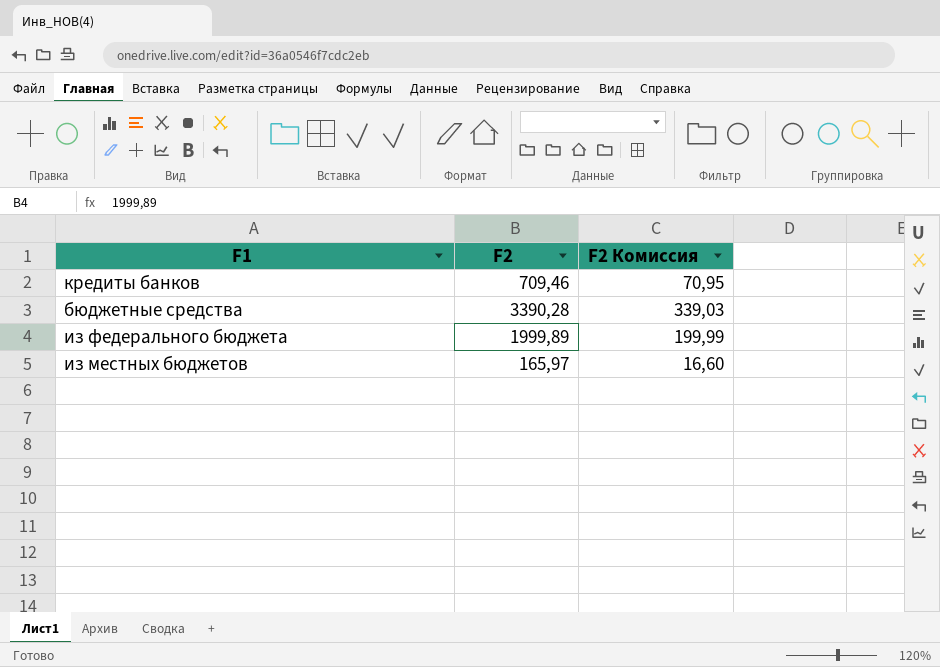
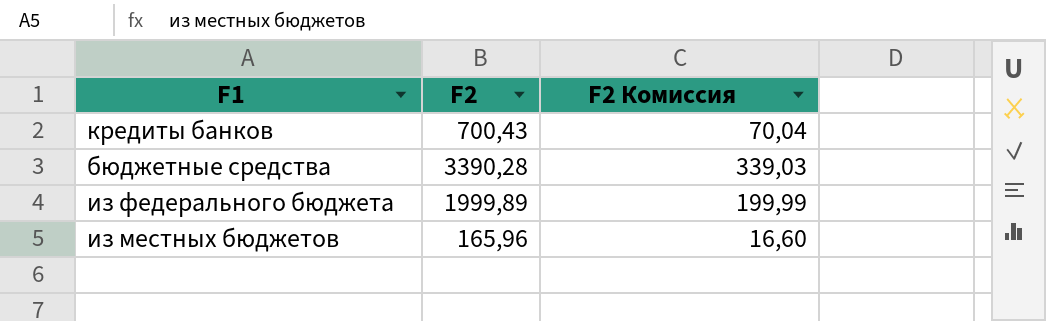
кредиты банков | F2: 709,46 -> 700,43
кредиты банков | F2 Комиссия: 70,95 -> 70,04
из местных бюджетов | F2: 165,97 -> 165,96

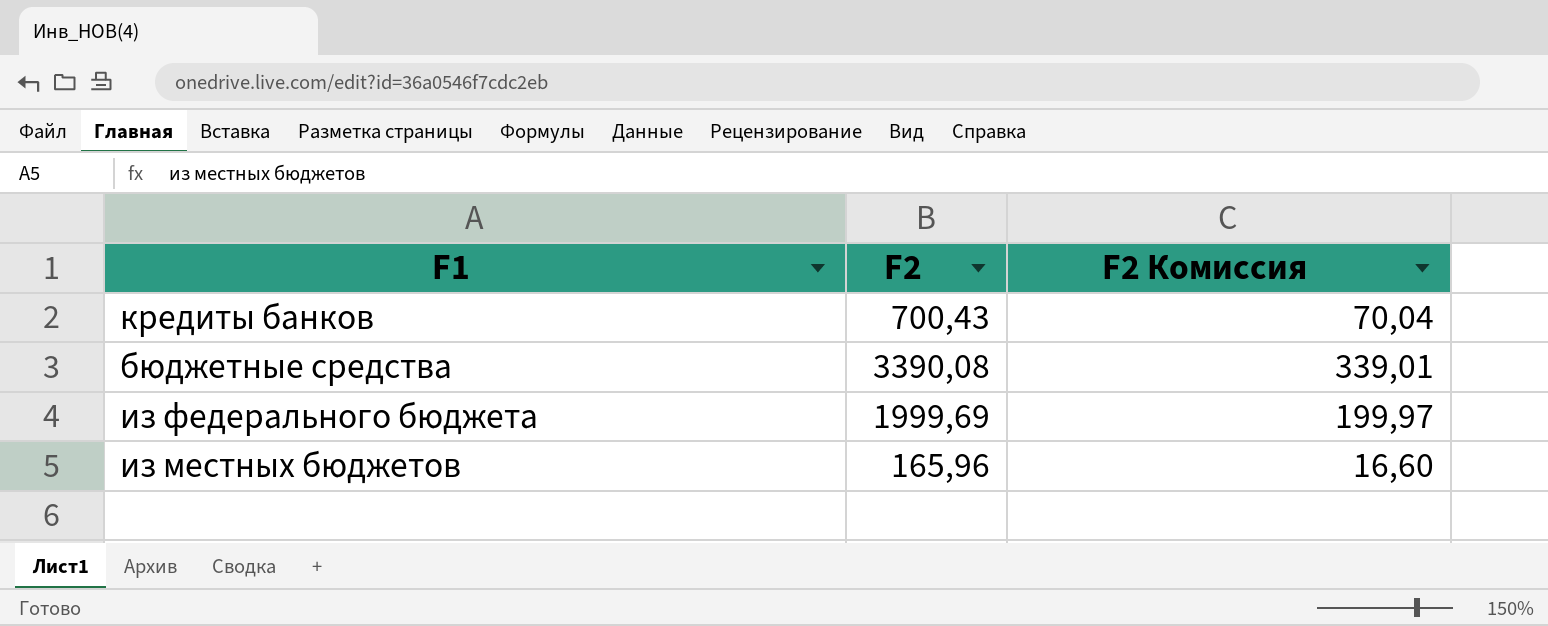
бюджетные средства | F2: 3390,28 -> 3390,08
бюджетные средства | F2 Комиссия: 339,03 -> 339,01
из федерального бюджета | F2: 1999,89 -> 1999,69
из федерального бюджета | F2 Комиссия: 199,99 -> 199,97

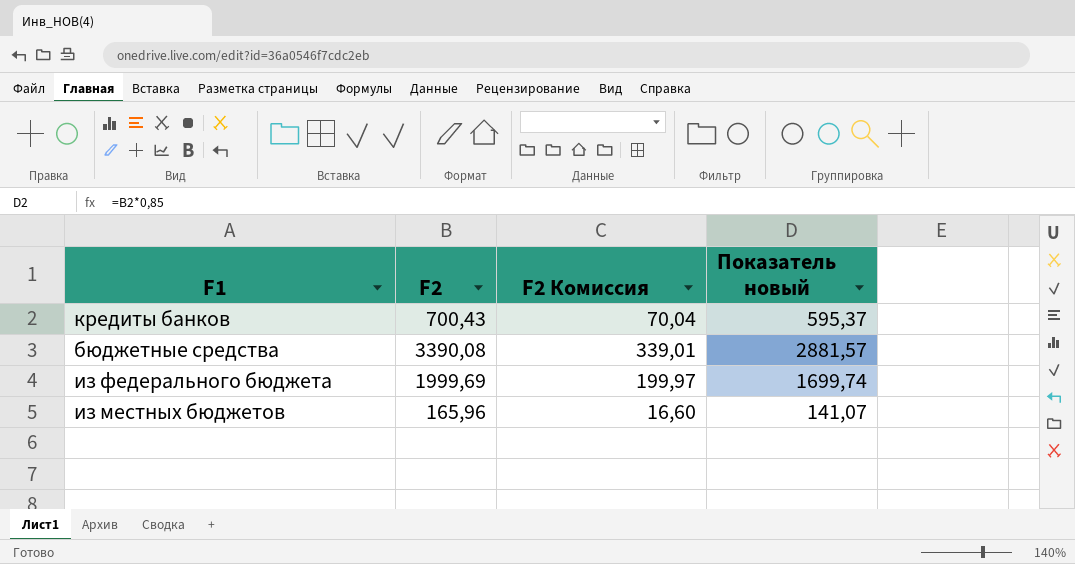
column Показатель новый | formula: none -> [F2] * 0,85

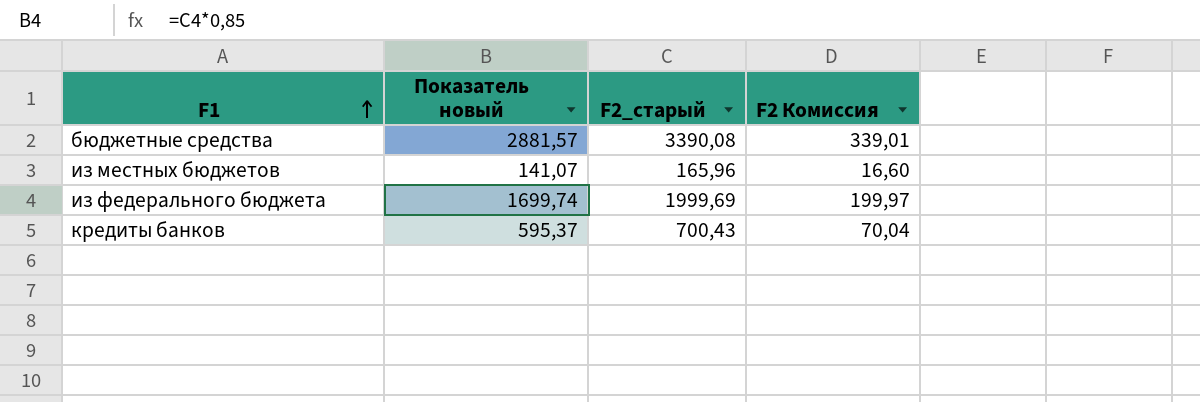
row order: none -> F1 ascending
column Показатель новый | position: 4 -> 2
column name: F2 -> F2_старый

